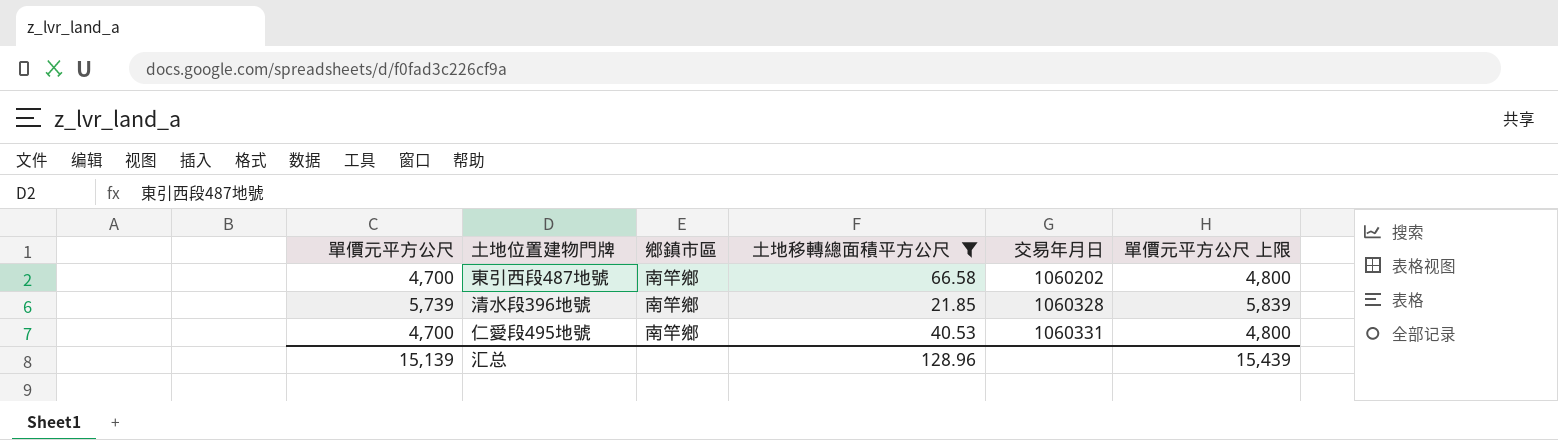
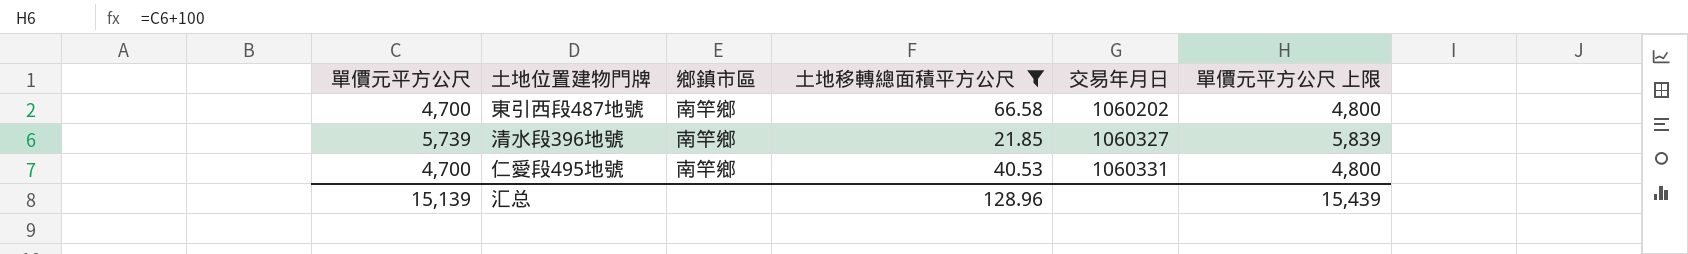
清水段396地號 | 交易年月日: 1060328 -> 1060327

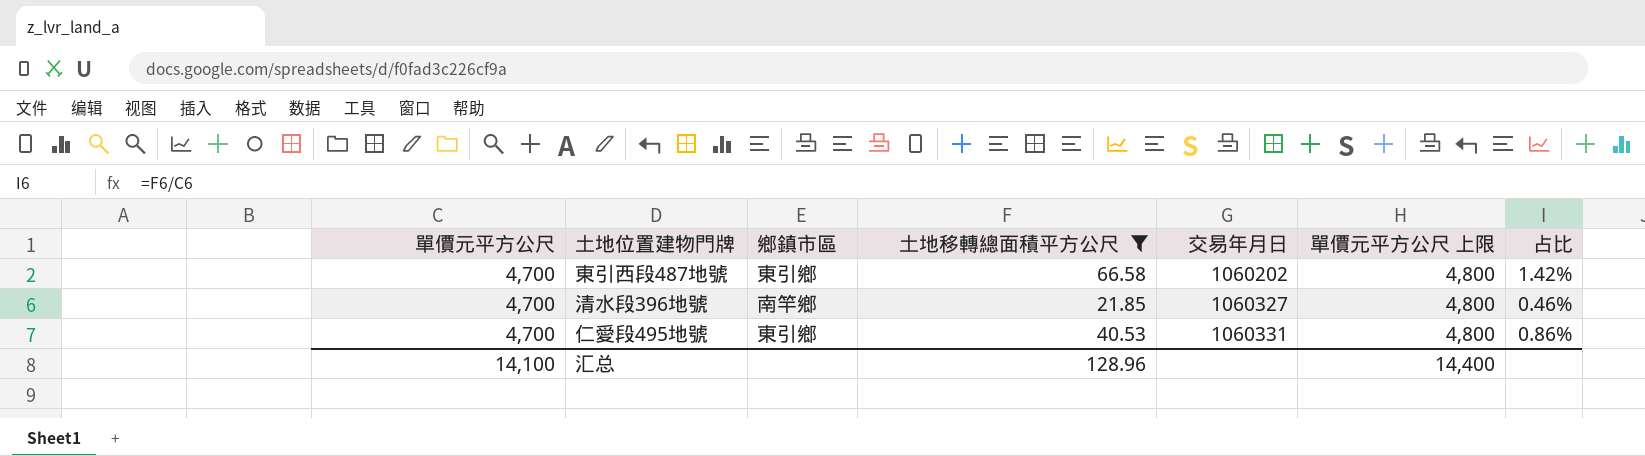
column 占比 | formula: none -> [土地移轉總面積平方公尺] / [單價元平方公尺]
東引西段487地號 | 鄉鎮市區: 南竿鄉 -> 東引鄉
清水段396地號 | 單價元平方公尺: 5,739 -> 4,700
清水段396地號 | 單價元平方公尺 上限: 5,839 -> 4,800
仁愛段495地號 | 鄉鎮市區: 南竿鄉 -> 東引鄉
汇总 | 單價元平方公尺: 15,139 -> 14,100
汇总 | 單價元平方公尺 上限: 15,439 -> 14,400

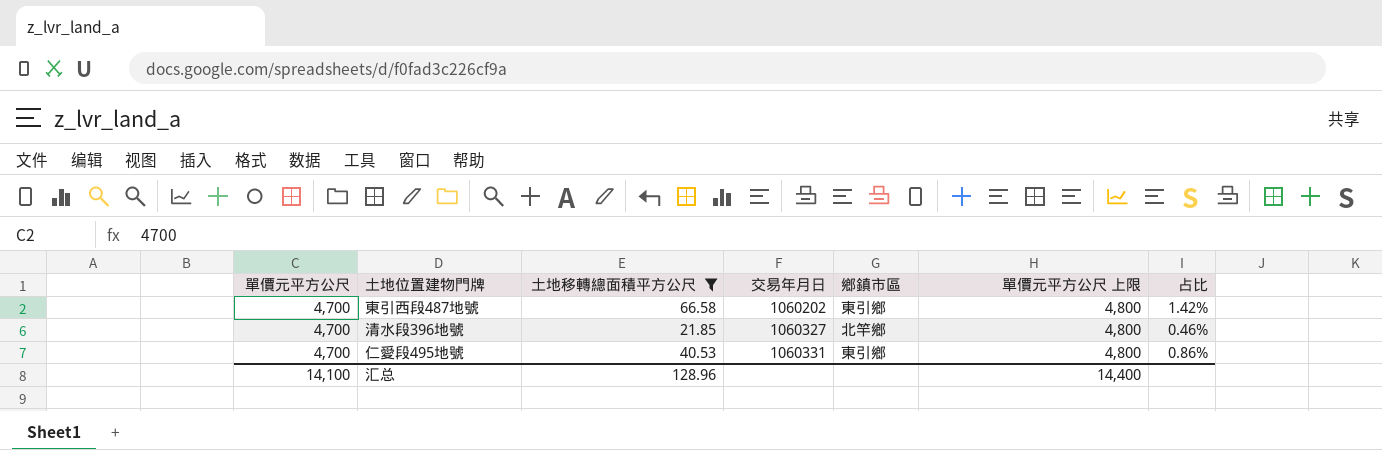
column 鄉鎮市區 | position: 3 -> 5
清水段396地號 | 鄉鎮市區: 南竿鄉 -> 北竿鄉

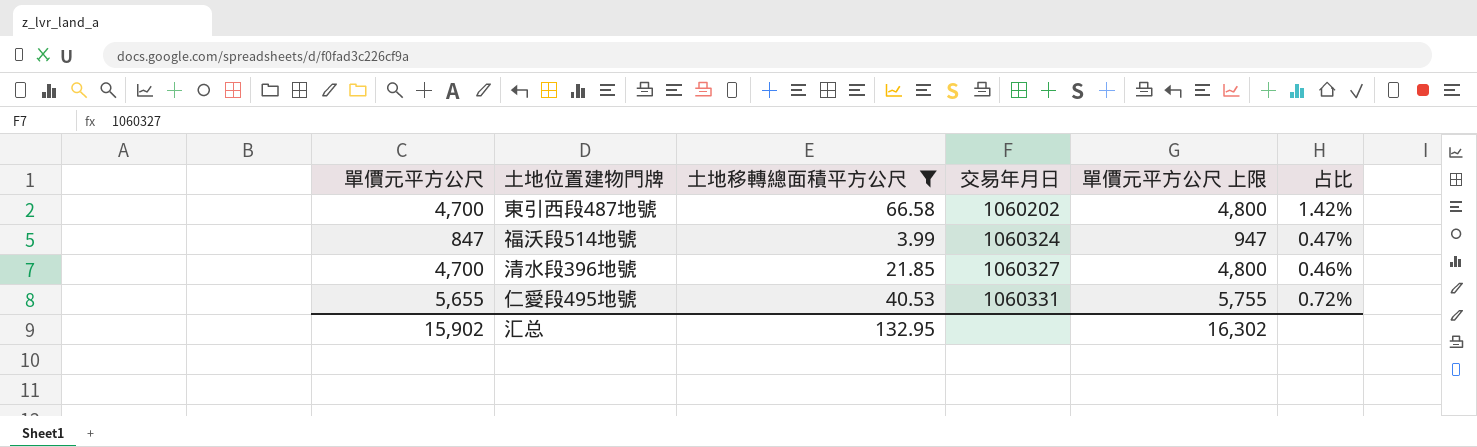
column 鄉鎮市區 | position: 5 -> none
row 福沃段514地號: none -> 847 | 3.99 | 1060324 | 947 | 0.47%
仁愛段495地號 | 單價元平方公尺: 4,700 -> 5,655
仁愛段495地號 | 單價元平方公尺 上限: 4,800 -> 5,755
仁愛段495地號 | 占比: 0.86% -> 0.72%
汇总 | 單價元平方公尺: 14,100 -> 15,902
汇总 | 土地移轉總面積平方公尺: 128.96 -> 132.95
汇总 | 單價元平方公尺 上限: 14,400 -> 16,302

